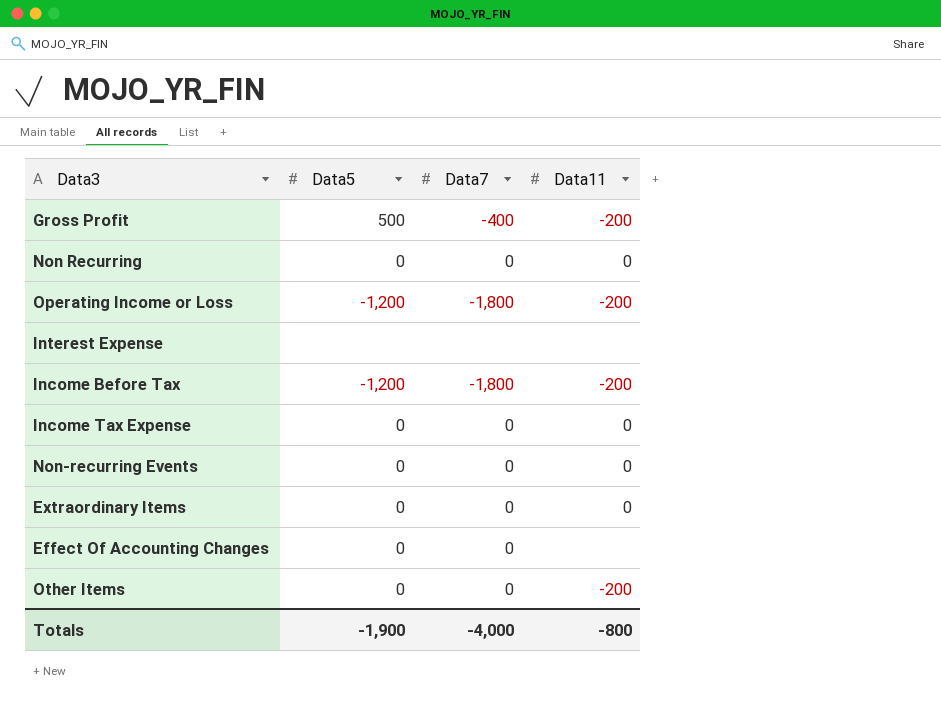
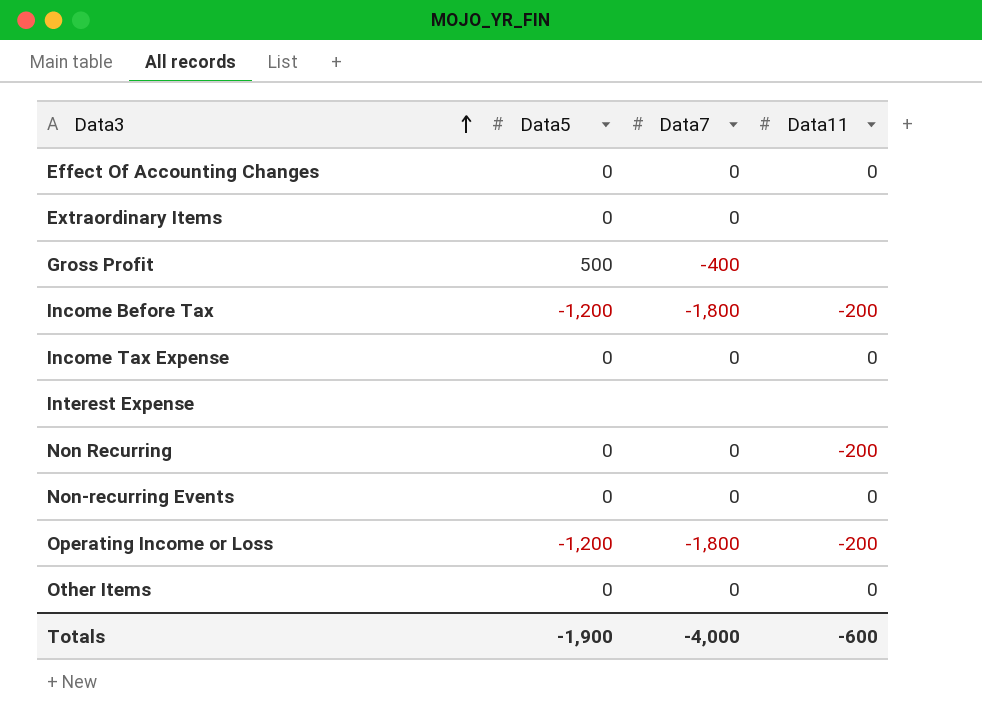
row order: none -> Data3 ascending
Effect Of Accounting Changes | Data11: none -> 0
Extraordinary Items | Data11: 0 -> none
Gross Profit | Data11: -200 -> none
Non Recurring | Data11: 0 -> -200
Other Items | Data11: -200 -> 0
Totals | Data11: -800 -> -600

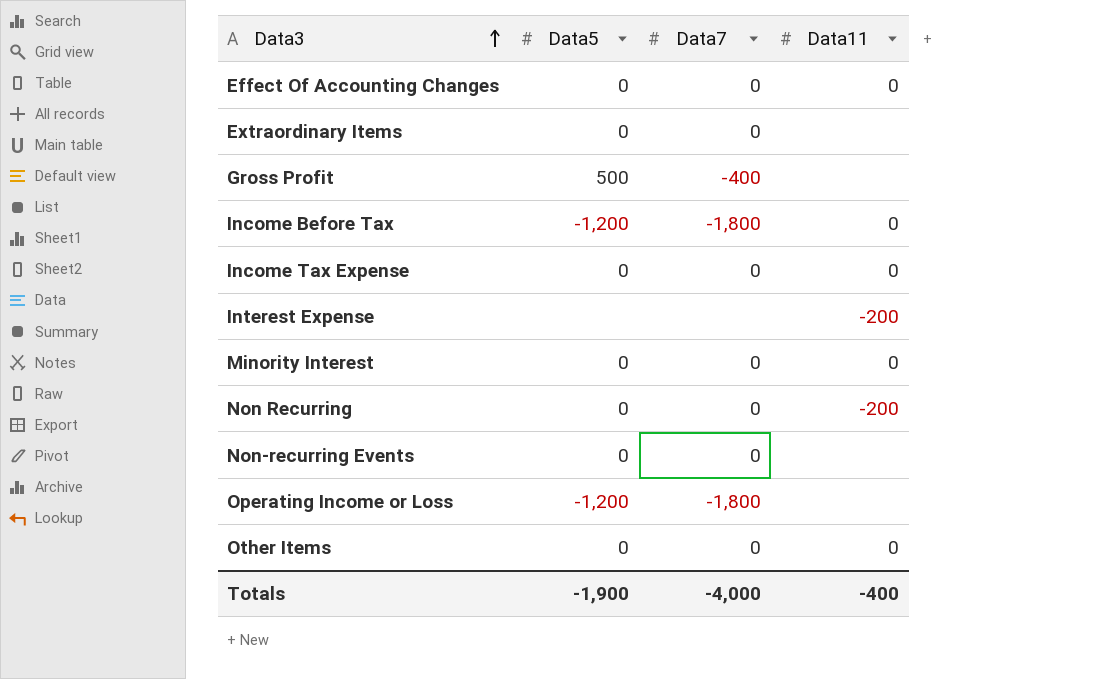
Income Before Tax | Data11: -200 -> 0
Interest Expense | Data11: none -> -200
row Minority Interest: none -> 0 | 0 | 0
Non-recurring Events | Data11: 0 -> none
Operating Income or Loss | Data11: -200 -> none
Totals | Data11: -600 -> -400

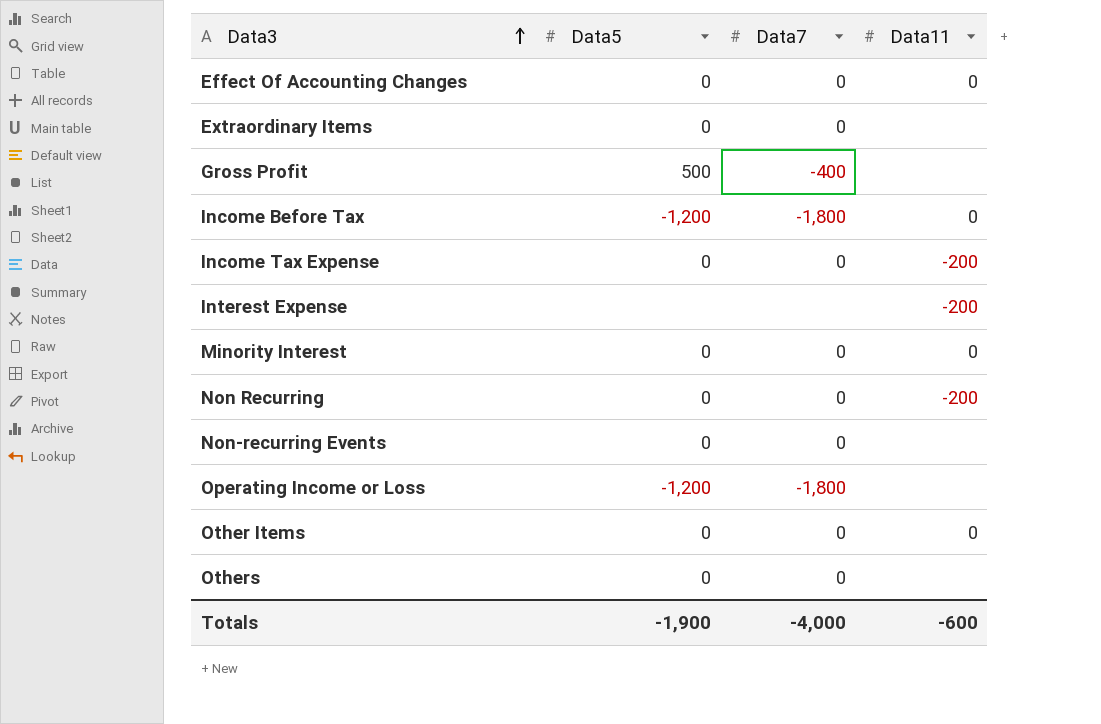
Income Tax Expense | Data11: 0 -> -200
row Others: none -> 0 | 0 | none
Totals | Data11: -400 -> -600

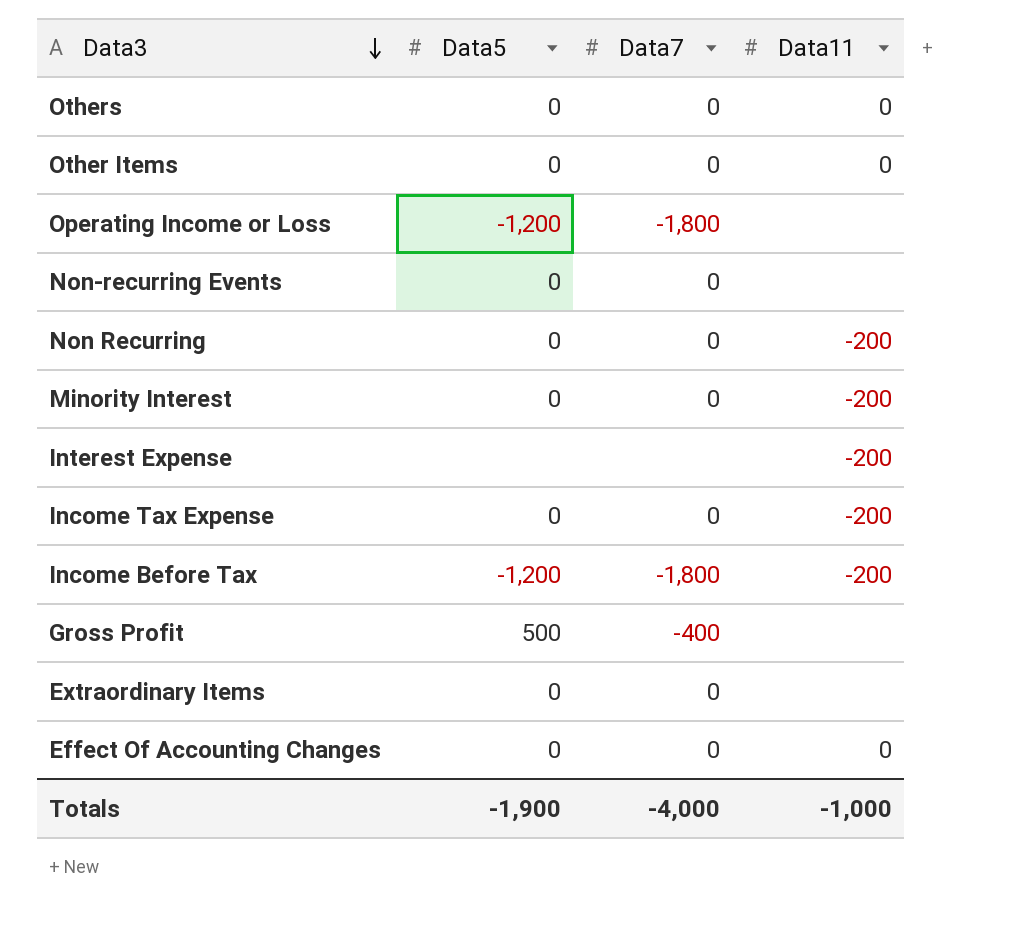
row order: Data3 ascending -> Data3 descending
Others | Data11: none -> 0
Minority Interest | Data11: 0 -> -200
Income Before Tax | Data11: 0 -> -200
Totals | Data11: -600 -> -1,000

